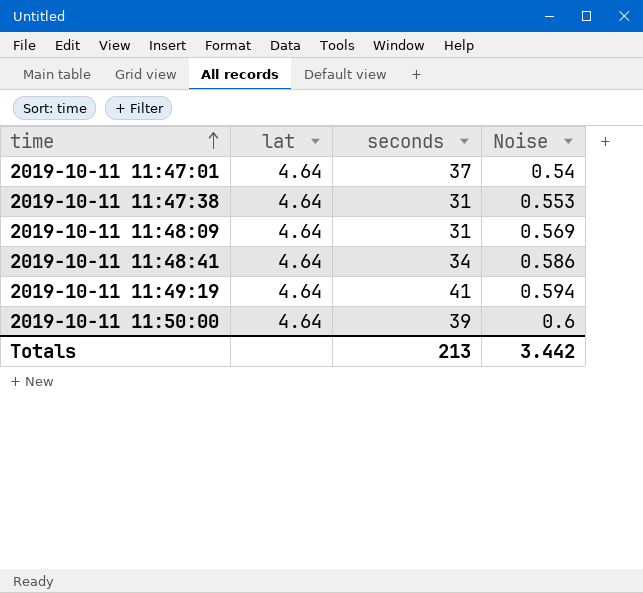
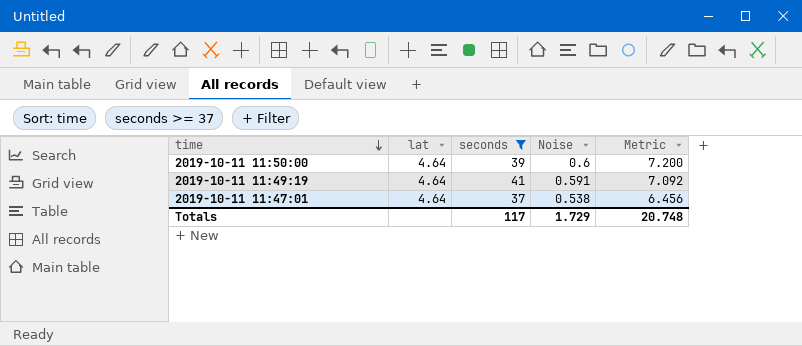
filter: none -> seconds >= 37
row order: time ascending -> time descending
column Metric | formula: none -> [Noise] * 12
2019-10-11 11:49:19 | Noise: 0.594 -> 0.591
2019-10-11 11:47:01 | Noise: 0.54 -> 0.538
Totals | seconds: 213 -> 117
Totals | Noise: 3.442 -> 1.729

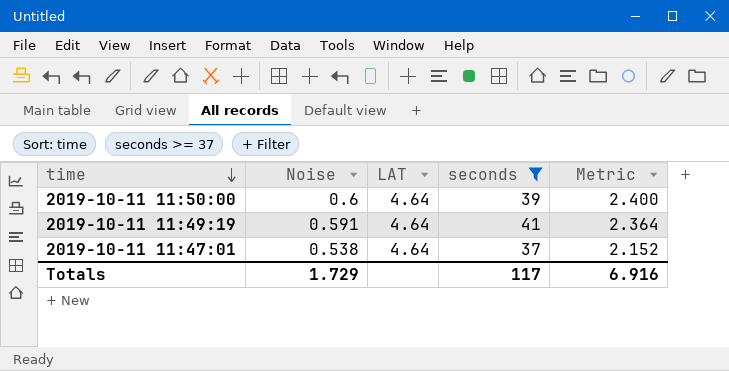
column Noise | position: 4 -> 2
column name: lat -> LAT
column Metric | formula: [Noise] * 12 -> [Noise] * 4
Totals | Metric: 20.748 -> 6.916

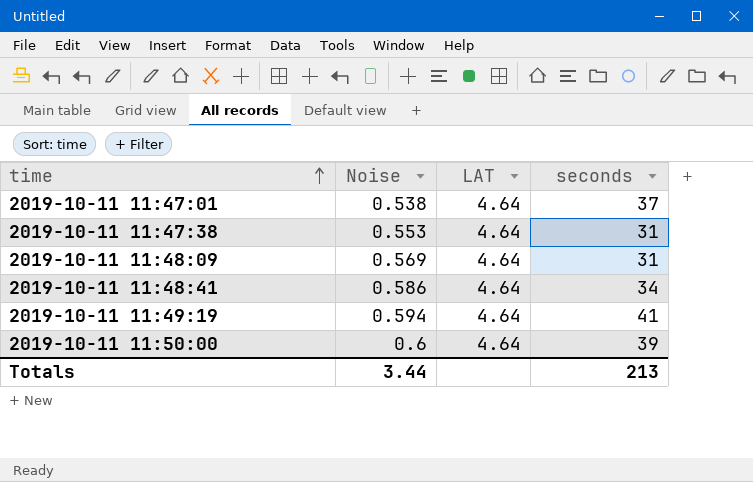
filter: seconds >= 37 -> none
row order: time descending -> time ascending
column Metric | formula: [Noise] * 4 -> none
2019-10-11 11:49:19 | Noise: 0.591 -> 0.594
Totals | Noise: 1.729 -> 3.44
Totals | seconds: 117 -> 213

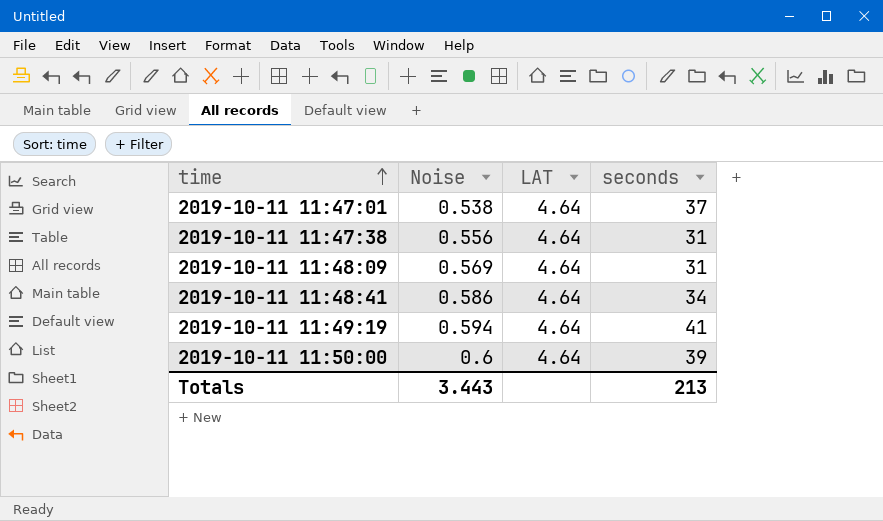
2019-10-11 11:47:38 | Noise: 0.553 -> 0.556
Totals | Noise: 3.44 -> 3.443

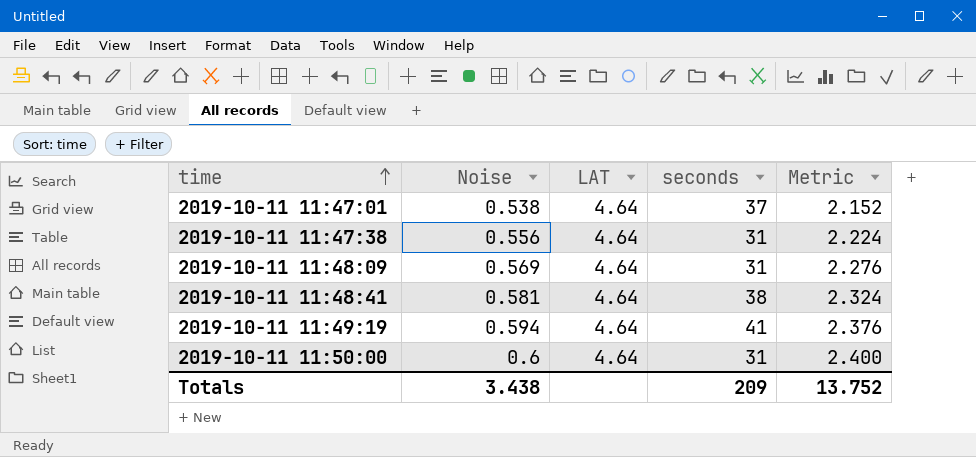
column Metric | formula: none -> [Noise] * 4
2019-10-11 11:48:41 | Noise: 0.586 -> 0.581
2019-10-11 11:48:41 | seconds: 34 -> 38
2019-10-11 11:50:00 | seconds: 39 -> 31
Totals | Noise: 3.443 -> 3.438
Totals | seconds: 213 -> 209

